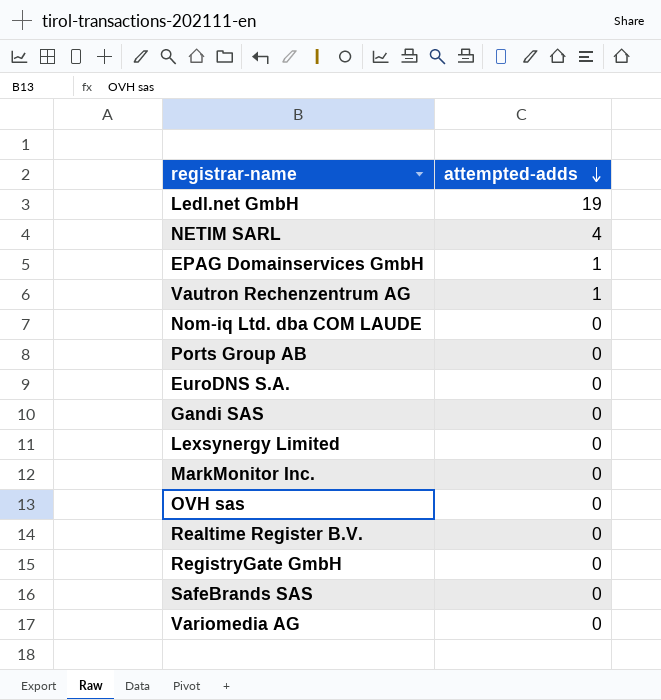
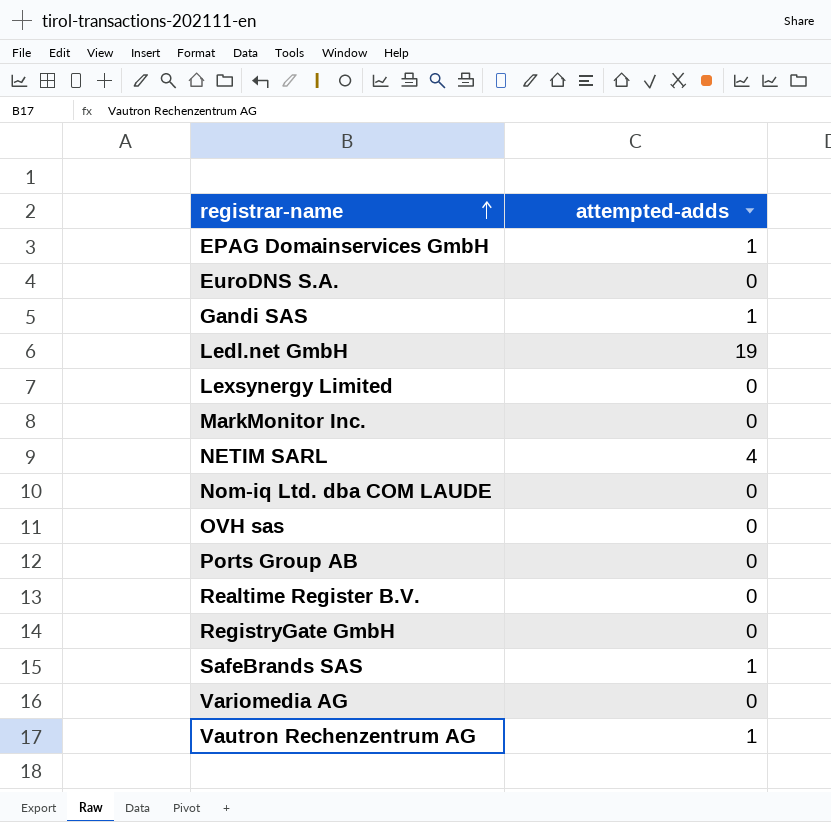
row order: attempted-adds descending -> registrar-name ascending
Gandi SAS | attempted-adds: 0 -> 1
SafeBrands SAS | attempted-adds: 0 -> 1

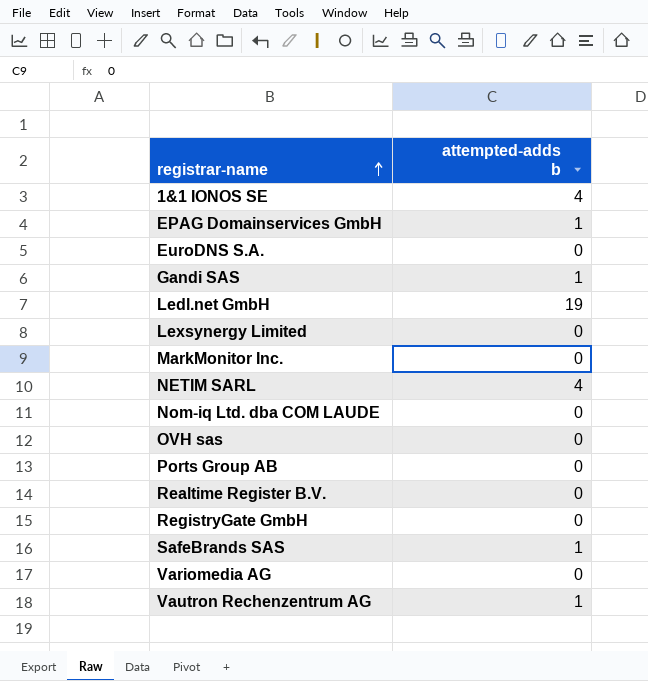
column name: attempted-adds -> attempted-adds b
row 1&1 IONOS SE: none -> 4

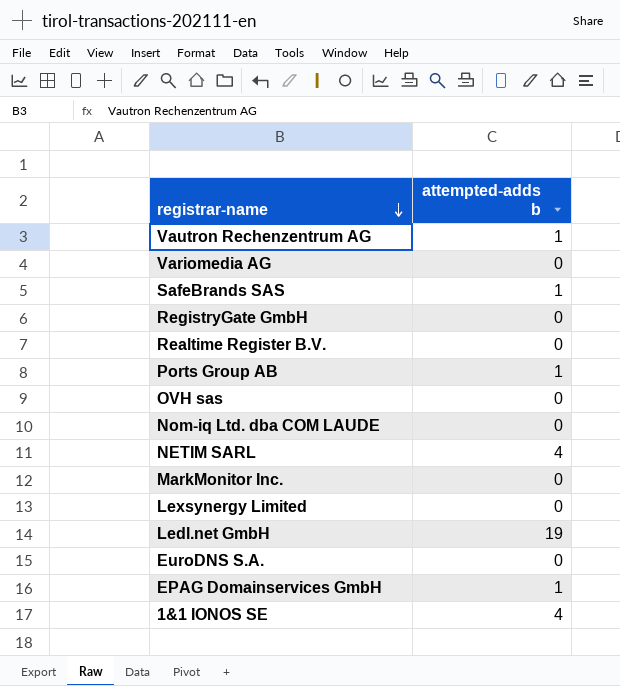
row order: registrar-name ascending -> registrar-name descending
row Gandi SAS: 1 -> none
Ports Group AB | attempted-adds b: 0 -> 1

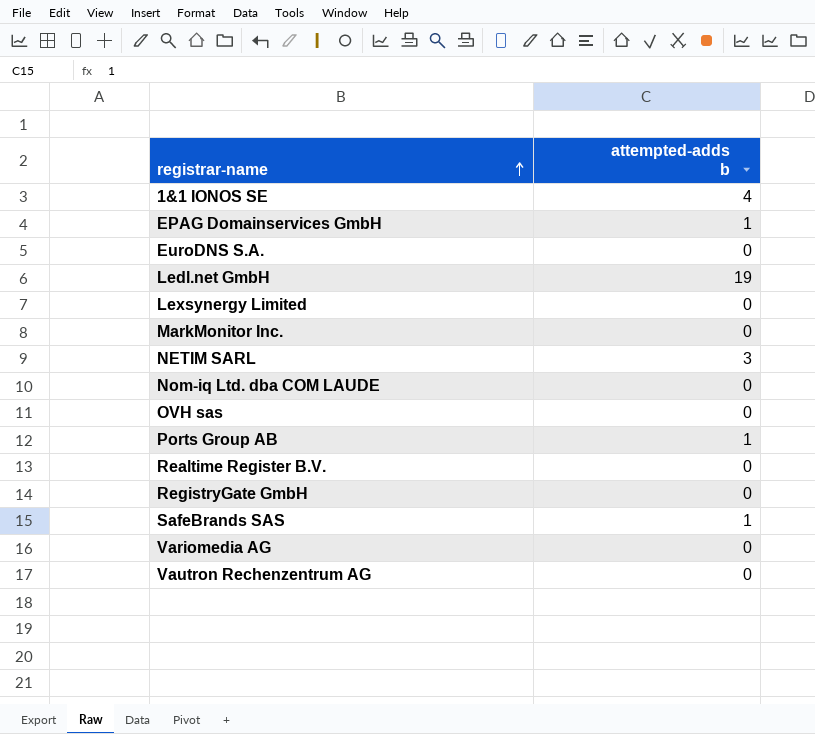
row order: registrar-name descending -> registrar-name ascending
NETIM SARL | attempted-adds b: 4 -> 3
Vautron Rechenzentrum AG | attempted-adds b: 1 -> 0

